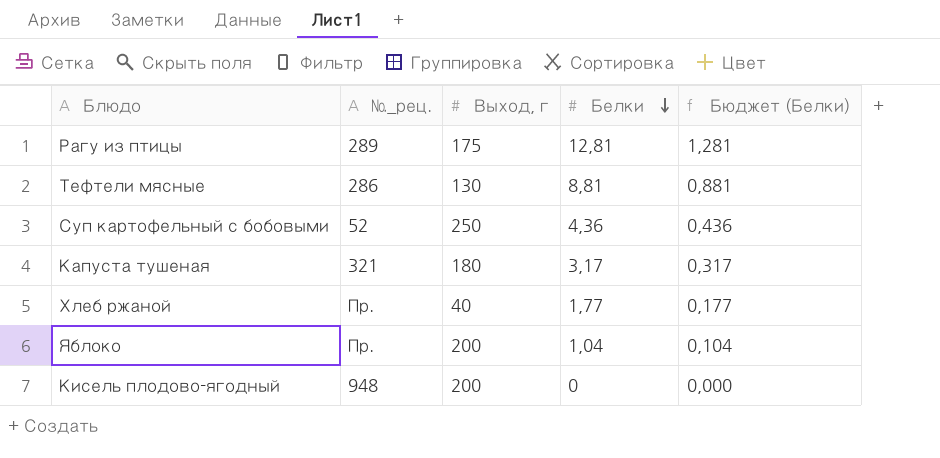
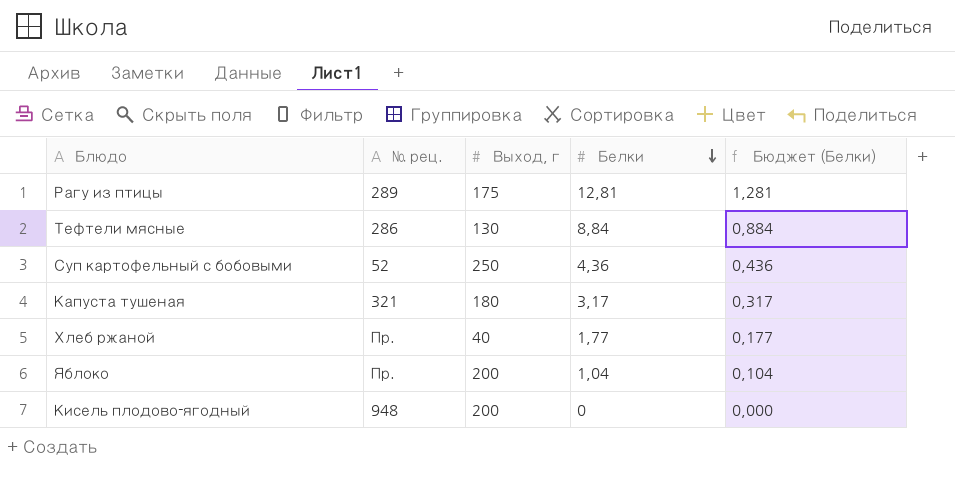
column name: №_рец. -> № рец.
Тефтели мясные | Белки: 8,81 -> 8,84
Тефтели мясные | Бюджет (Белки): 0,881 -> 0,884

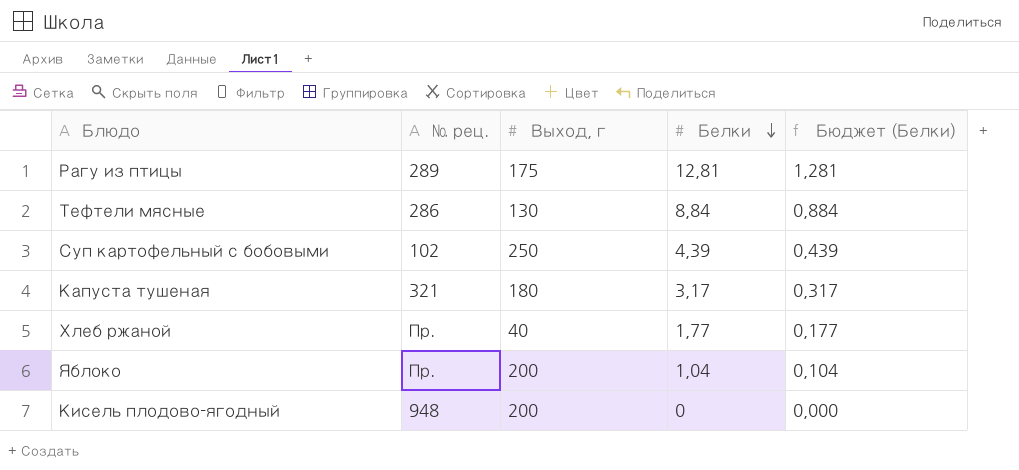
Суп картофельный с бобовыми | № рец.: 52 -> 102
Суп картофельный с бобовыми | Белки: 4,36 -> 4,39
Суп картофельный с бобовыми | Бюджет (Белки): 0,436 -> 0,439

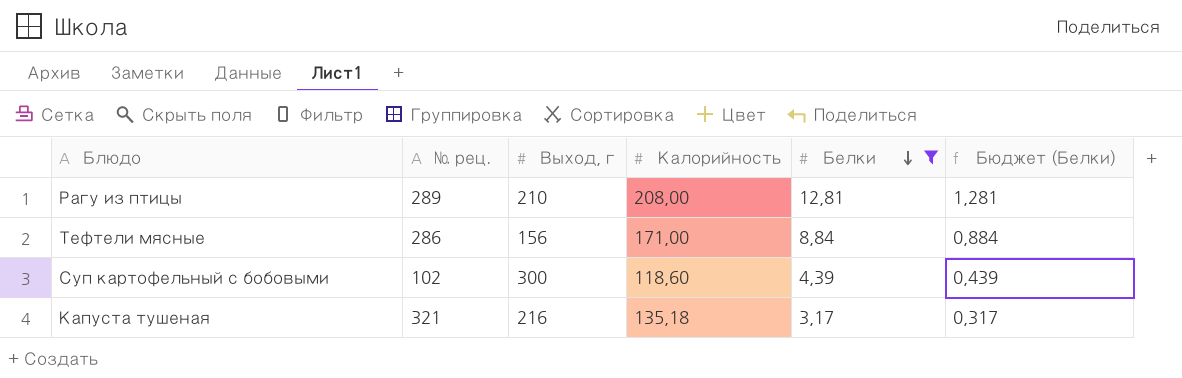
filter: none -> Белки >= 3,17
column Калорийность | position: none -> 4
Рагу из птицы | Выход, г: 175 -> 210
Тефтели мясные | Выход, г: 130 -> 156
Суп картофельный с бобовыми | Выход, г: 250 -> 300
Капуста тушеная | Выход, г: 180 -> 216

